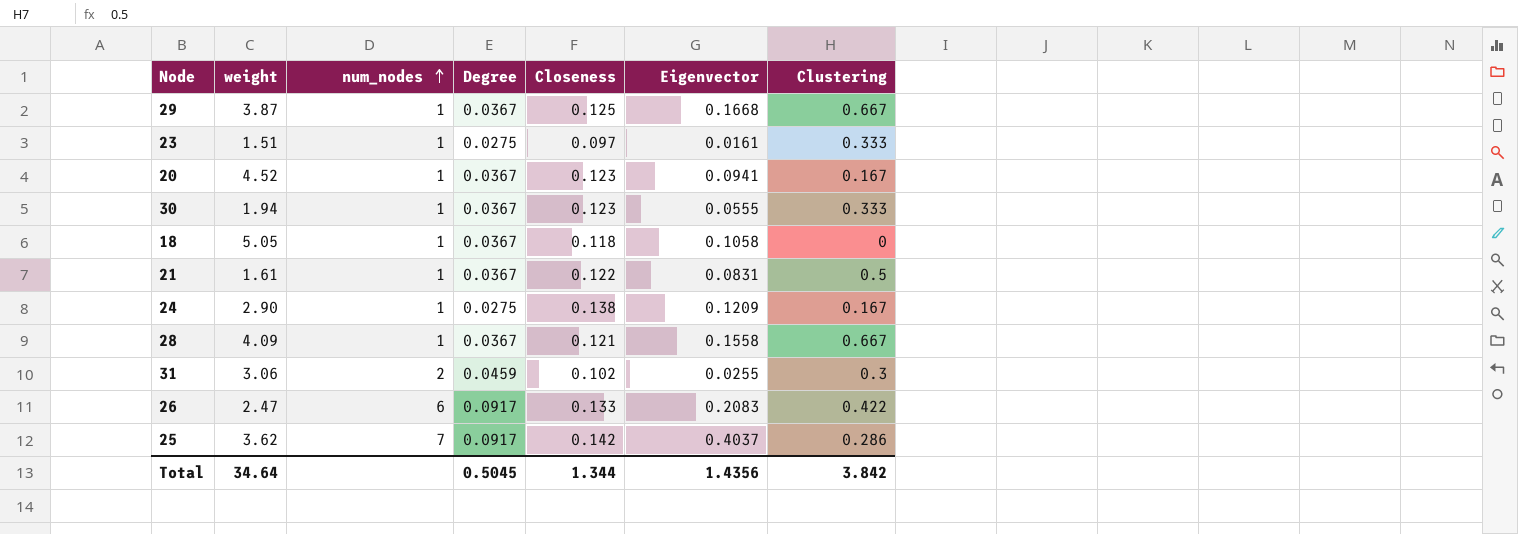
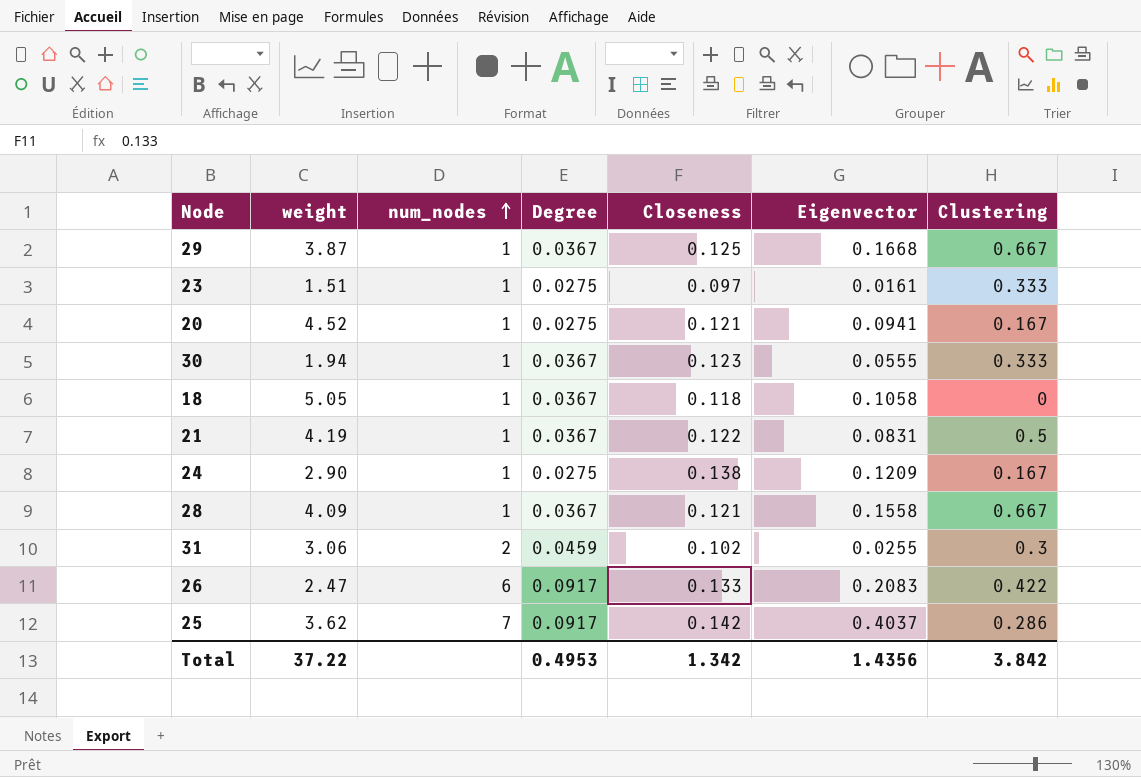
20 | Degree: 0.0367 -> 0.0275
20 | Closeness: 0.123 -> 0.121
21 | weight: 1.61 -> 4.19
Total | weight: 34.64 -> 37.22
Total | Degree: 0.5045 -> 0.4953
Total | Closeness: 1.344 -> 1.342

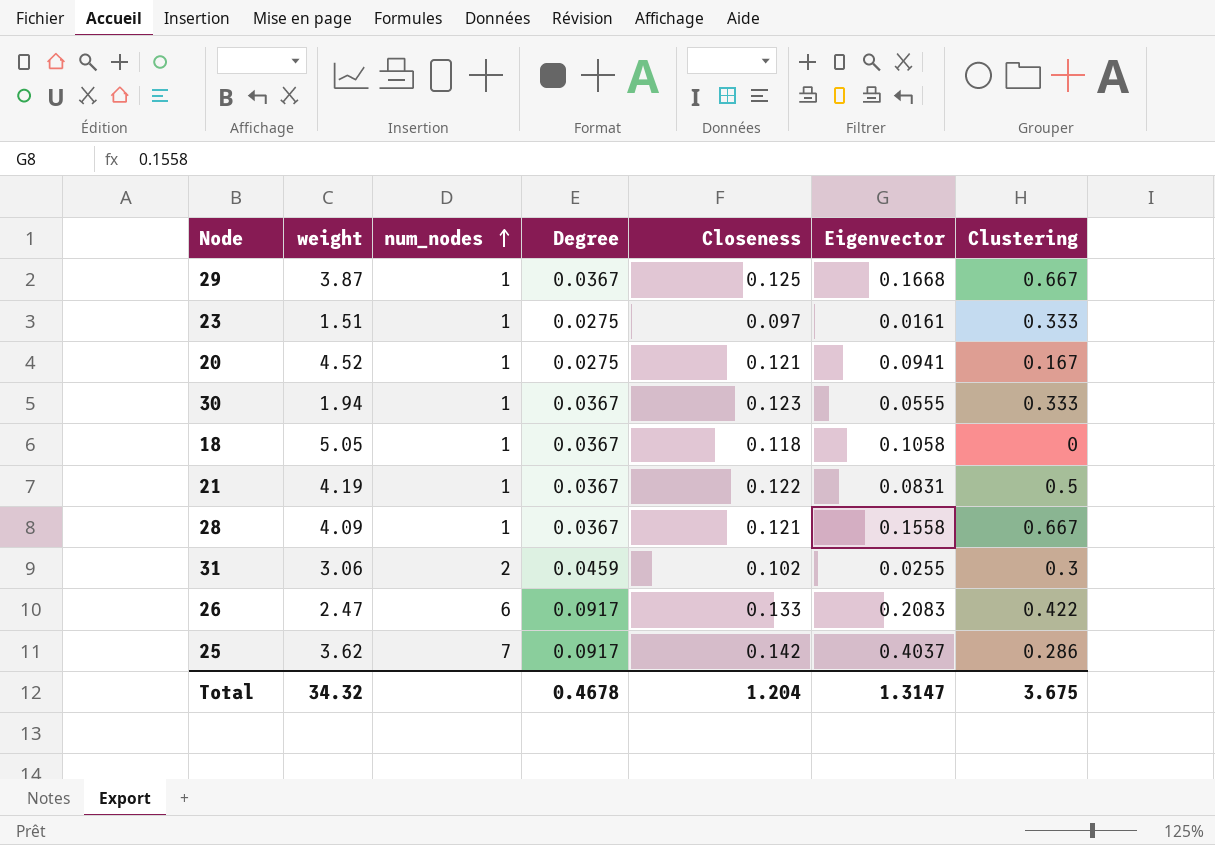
row 24: 2.90 | 1 | 0.0275 | 0.138 | 0.1209 | 0.167 -> none
Total | weight: 37.22 -> 34.32
Total | Degree: 0.4953 -> 0.4678
Total | Closeness: 1.342 -> 1.204
Total | Eigenvector: 1.4356 -> 1.3147
Total | Clustering: 3.842 -> 3.675

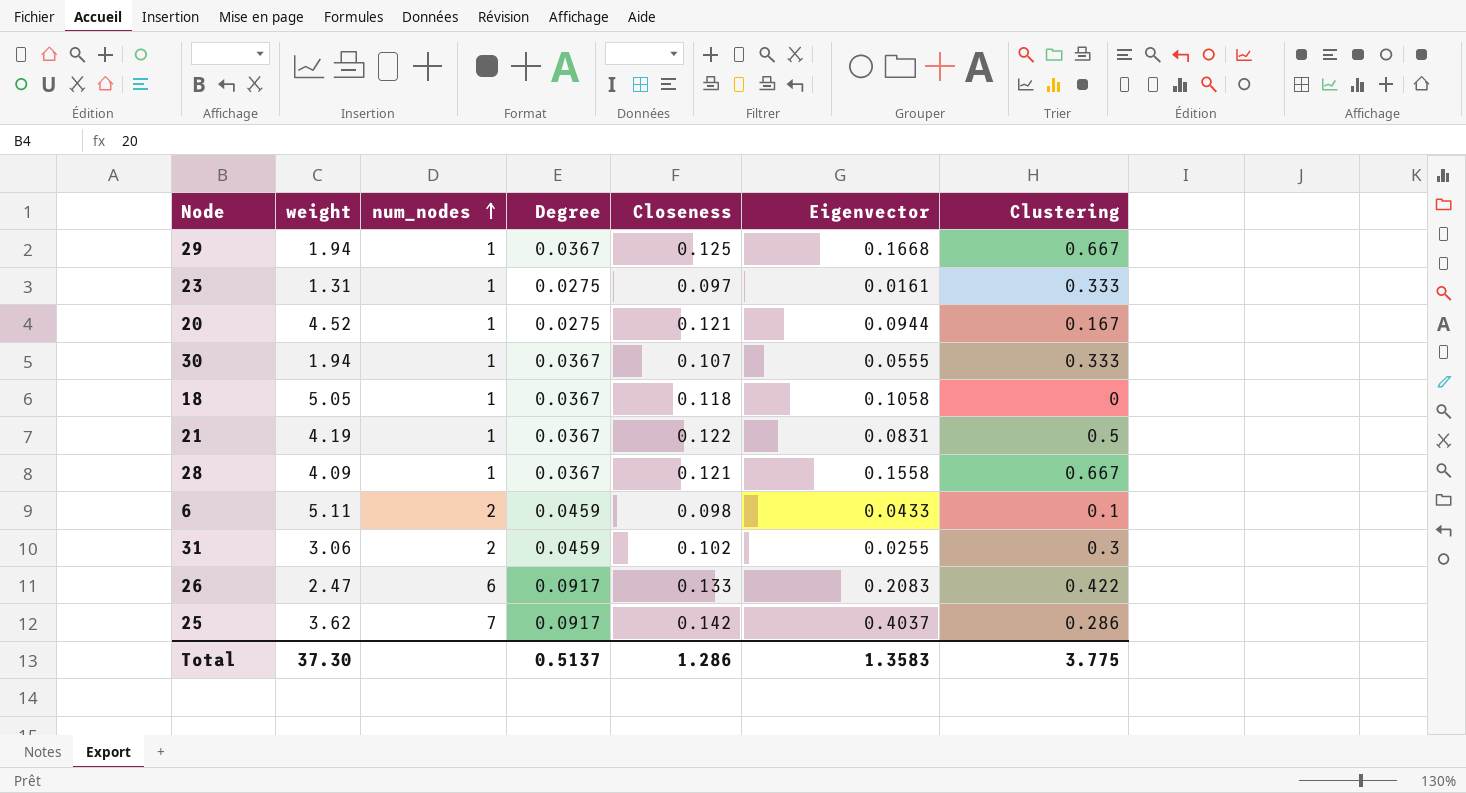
29 | weight: 3.87 -> 1.94
23 | weight: 1.51 -> 1.31
20 | Eigenvector: 0.0941 -> 0.0944
30 | Closeness: 0.123 -> 0.107
row 6: none -> 5.11 | 2 | 0.0459 | 0.098 | 0.0433 | 0.1
Total | weight: 34.32 -> 37.30
Total | Degree: 0.4678 -> 0.5137
Total | Closeness: 1.204 -> 1.286
Total | Eigenvector: 1.3147 -> 1.3583
Total | Clustering: 3.675 -> 3.775

